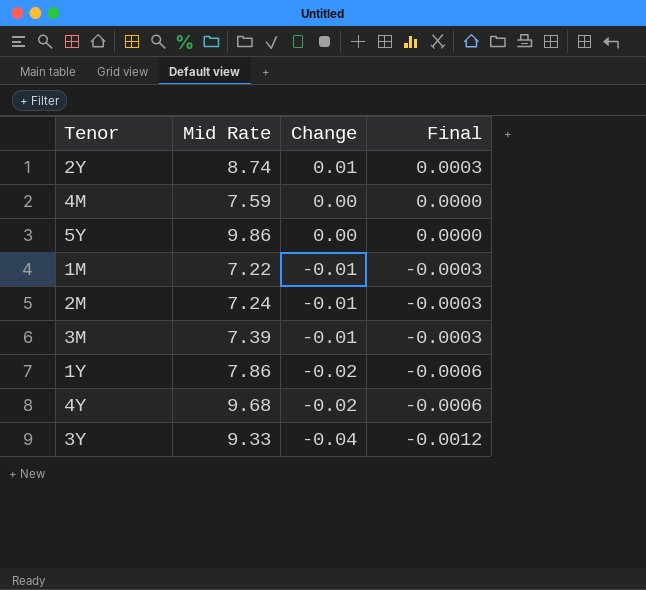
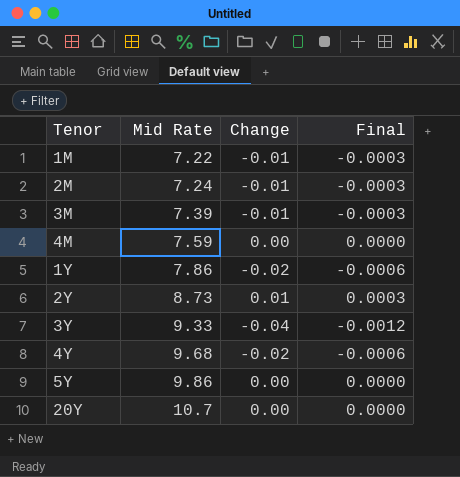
row order: Change descending -> Mid Rate ascending
2Y | Mid Rate: 8.74 -> 8.73
row 20Y: none -> 10.7 | 0.00 | 0.0000

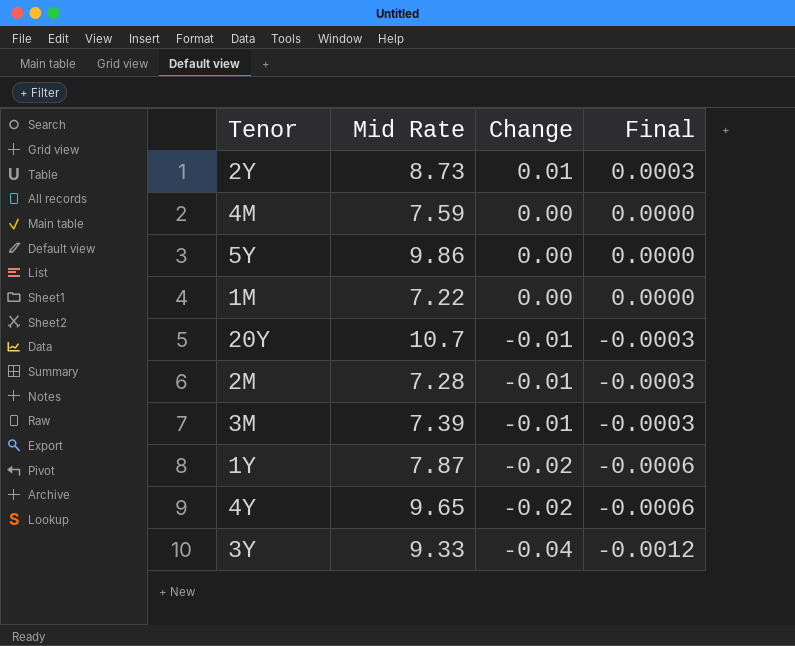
row order: Mid Rate ascending -> Change descending
1M | Change: -0.01 -> 0.00
1M | Final: -0.0003 -> 0.0000
20Y | Change: 0.00 -> -0.01
20Y | Final: 0.0000 -> -0.0003
2M | Mid Rate: 7.24 -> 7.28
1Y | Mid Rate: 7.86 -> 7.87
4Y | Mid Rate: 9.68 -> 9.65

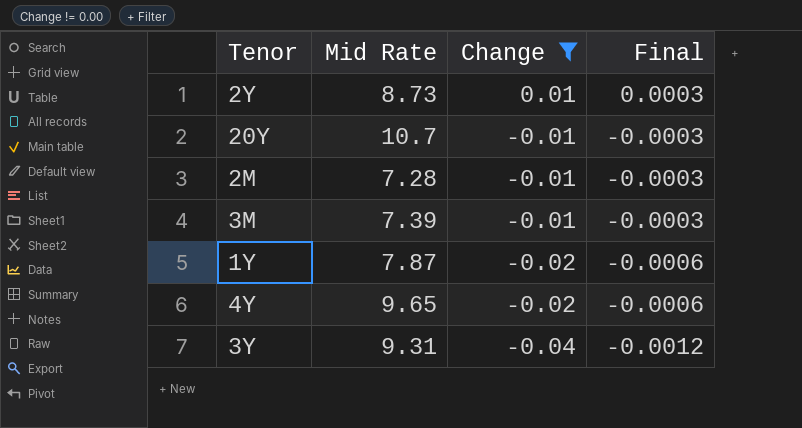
filter: none -> Change != 0.00
3Y | Mid Rate: 9.33 -> 9.31

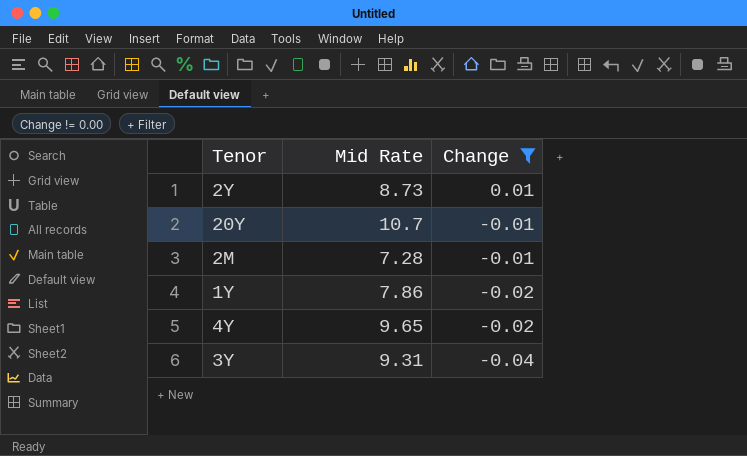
column Final | formula: [Change] * 0.03 -> none
row 3M: 7.39 | -0.01 | -0.0003 -> none
1Y | Mid Rate: 7.87 -> 7.86

